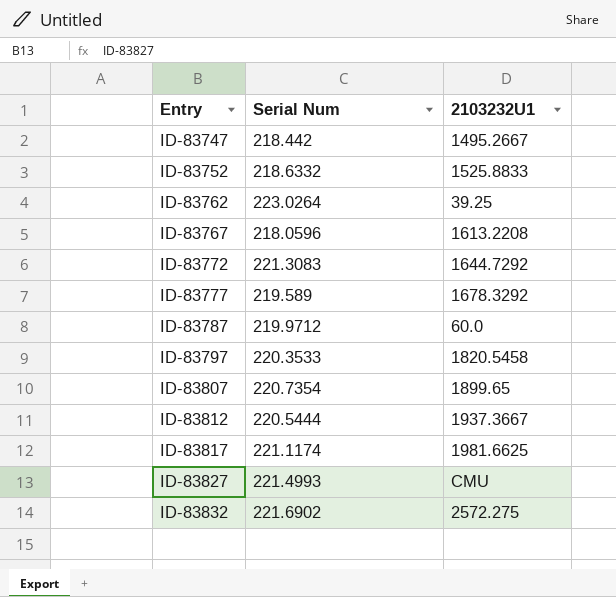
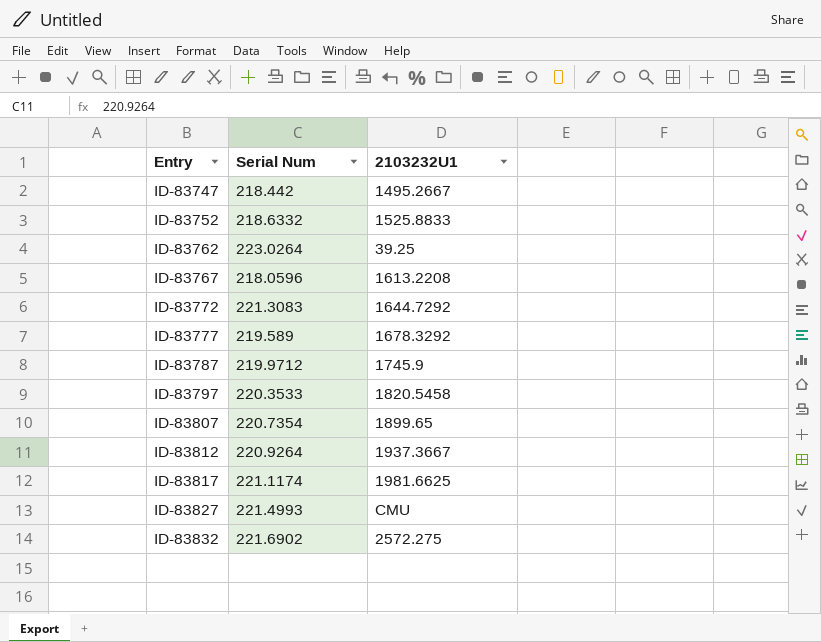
ID-83787 | 2103232U1: 60.0 -> 1745.9
ID-83812 | Serial Num: 220.5444 -> 220.9264

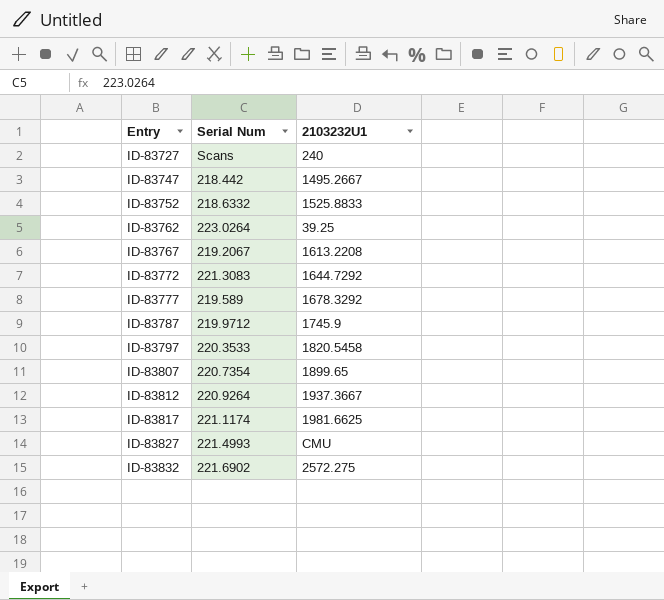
row ID-83727: none -> Scans | 240
ID-83767 | Serial Num: 218.0596 -> 219.2067

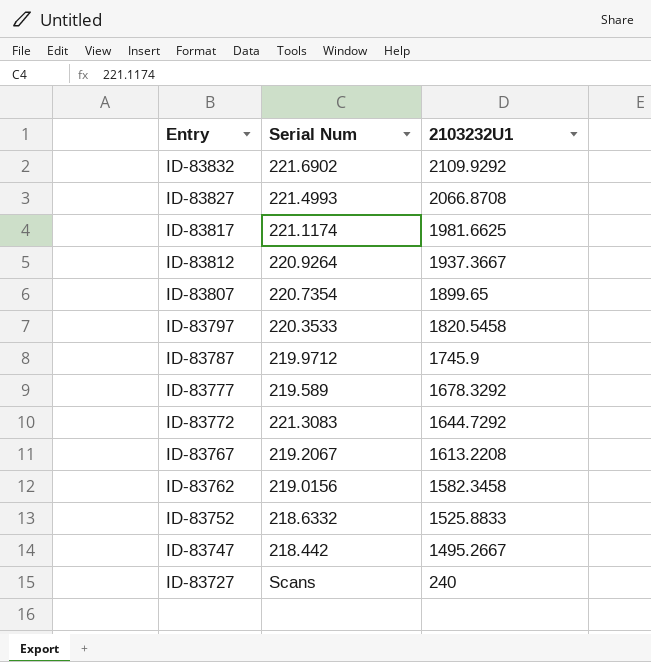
row order: Entry ascending -> Entry descending
ID-83832 | 2103232U1: 2572.275 -> 2109.9292
ID-83827 | 2103232U1: CMU -> 2066.8708
ID-83762 | Serial Num: 223.0264 -> 219.0156
ID-83762 | 2103232U1: 39.25 -> 1582.3458

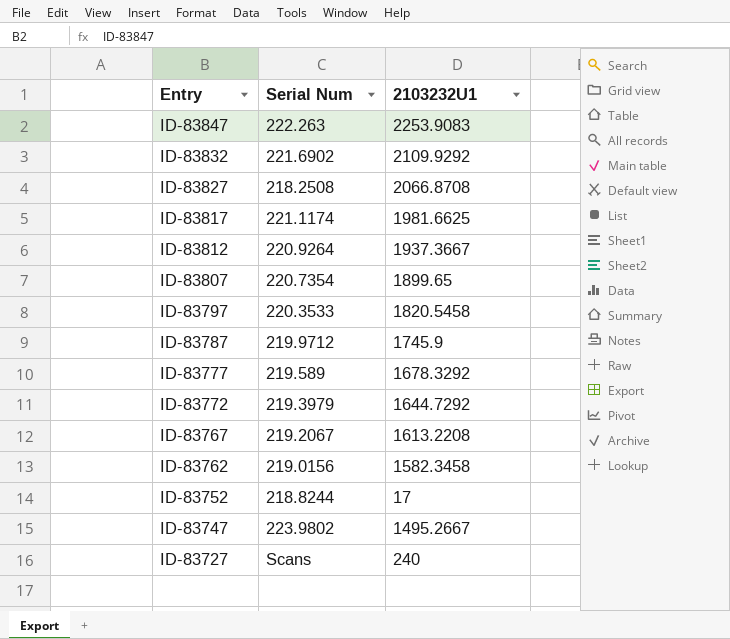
row ID-83847: none -> 222.263 | 2253.9083
ID-83827 | Serial Num: 221.4993 -> 218.2508
ID-83772 | Serial Num: 221.3083 -> 219.3979
ID-83752 | Serial Num: 218.6332 -> 218.8244
ID-83752 | 2103232U1: 1525.8833 -> 17
ID-83747 | Serial Num: 218.442 -> 223.9802

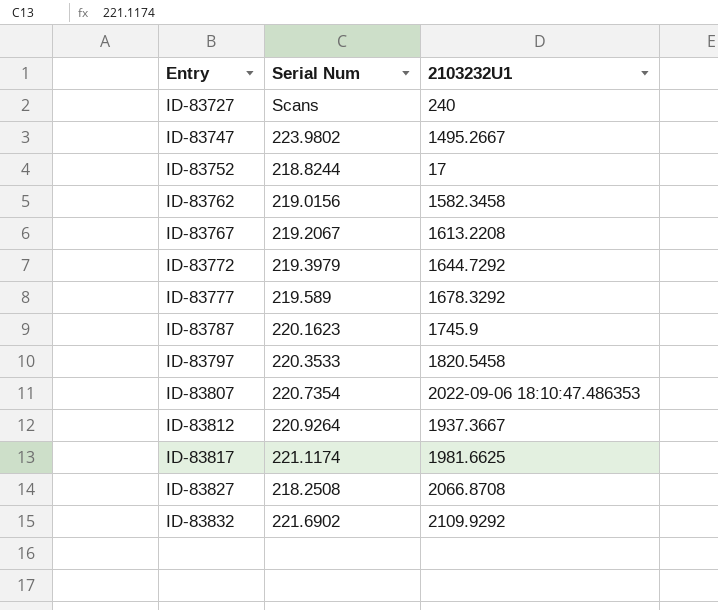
row order: Entry descending -> Entry ascending
row ID-83847: 222.263 | 2253.9083 -> none
ID-83787 | Serial Num: 219.9712 -> 220.1623
ID-83807 | 2103232U1: 1899.65 -> 2022-09-06 18:10:47.486353

